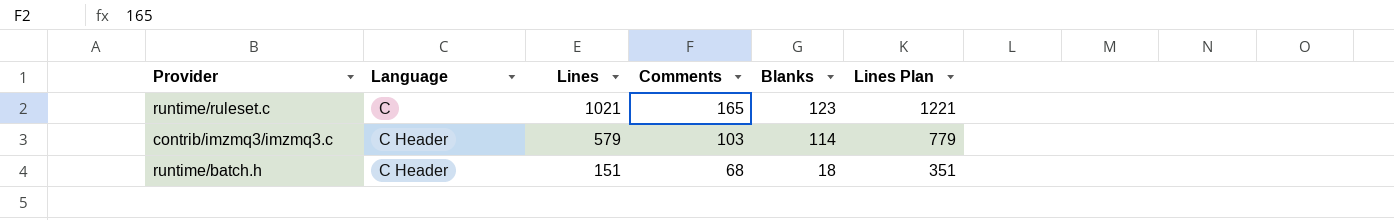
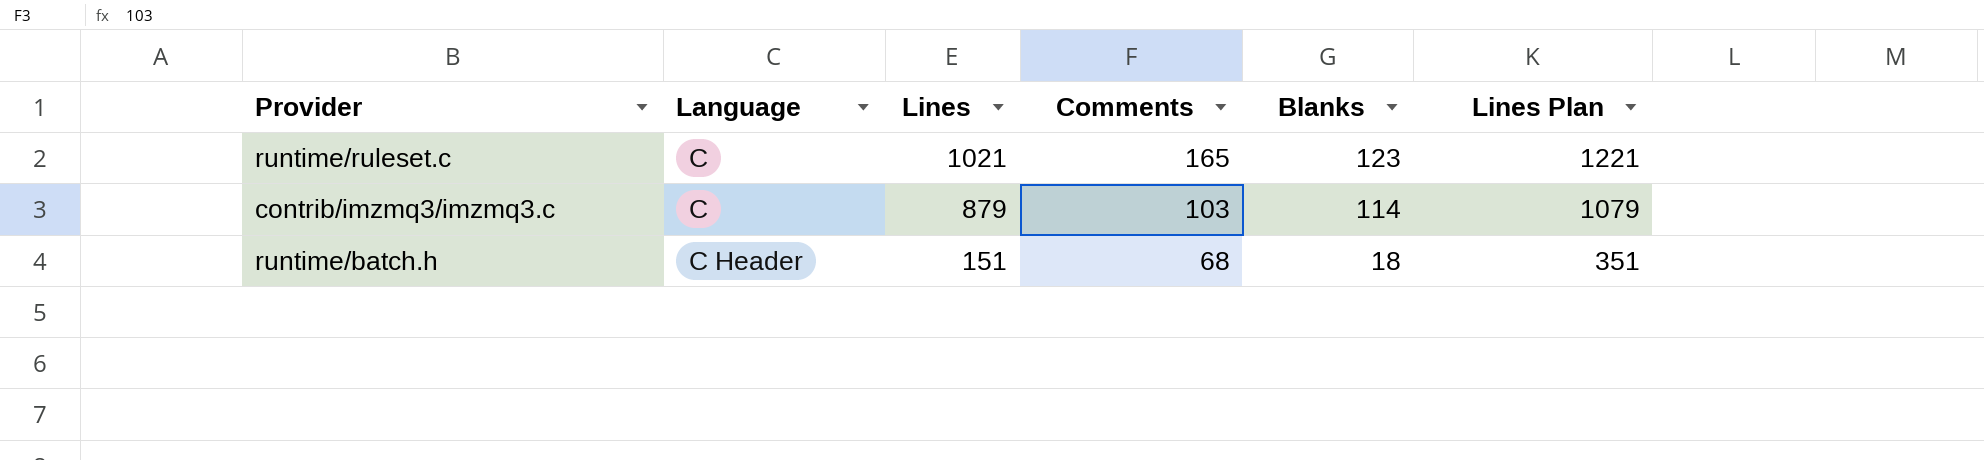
contrib/imzmq3/imzmq3.c | Language: C Header -> C
contrib/imzmq3/imzmq3.c | Lines: 579 -> 879
contrib/imzmq3/imzmq3.c | Lines Plan: 779 -> 1079

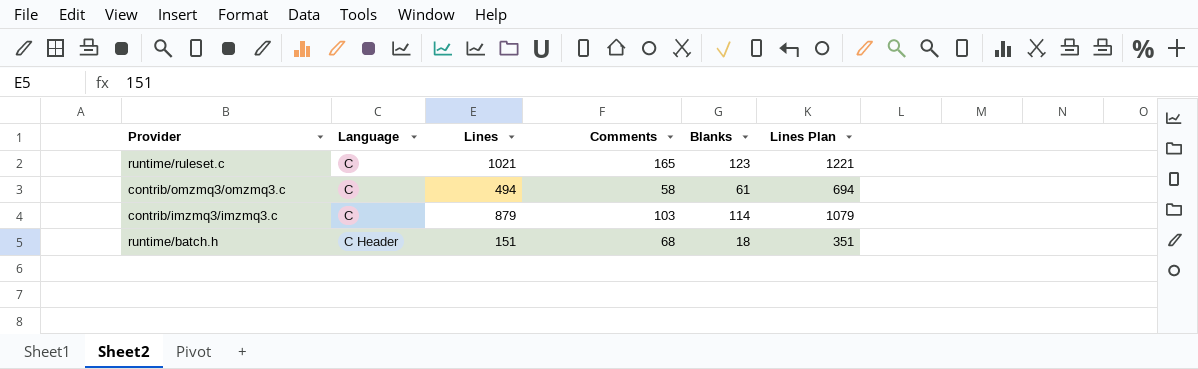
row contrib/omzmq3/omzmq3.c: none -> C | 494 | 58 | 61 | 694

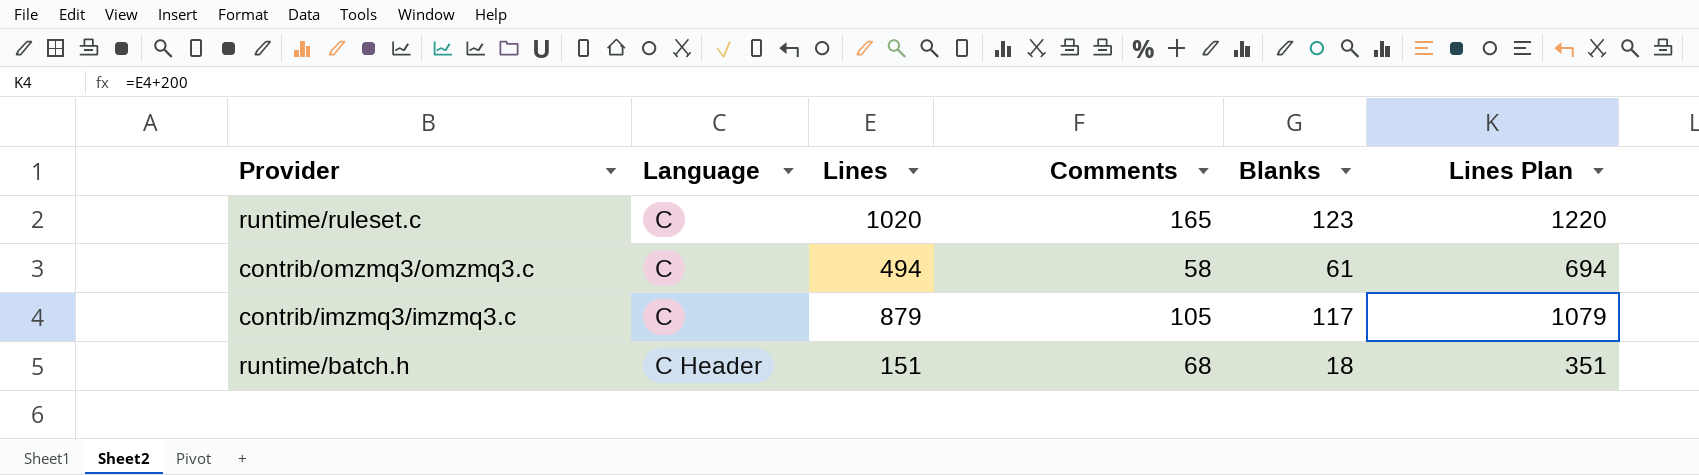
runtime/ruleset.c | Lines: 1021 -> 1020
runtime/ruleset.c | Lines Plan: 1221 -> 1220
contrib/imzmq3/imzmq3.c | Comments: 103 -> 105
contrib/imzmq3/imzmq3.c | Blanks: 114 -> 117

